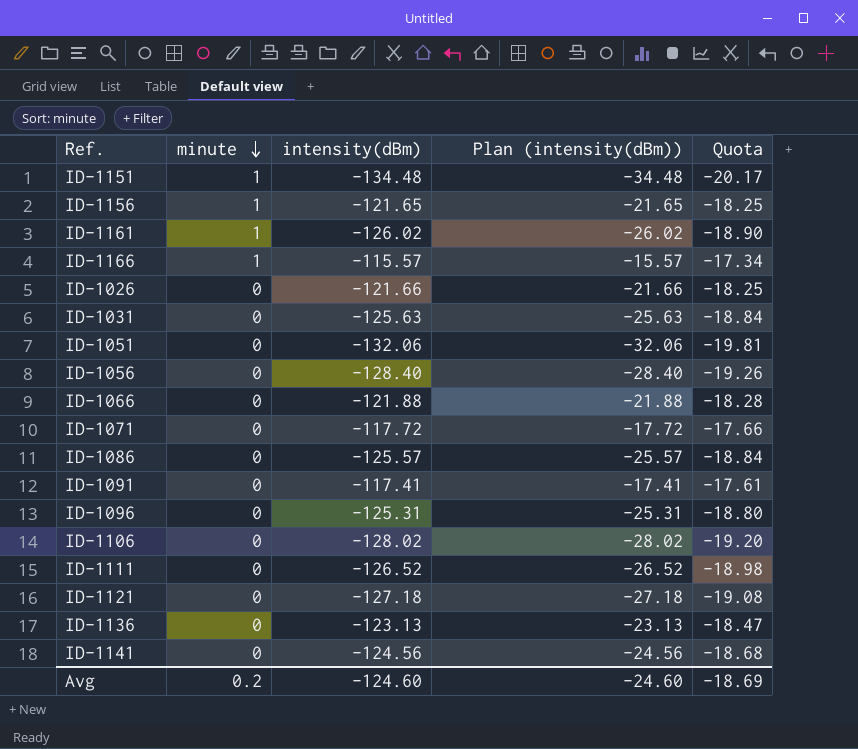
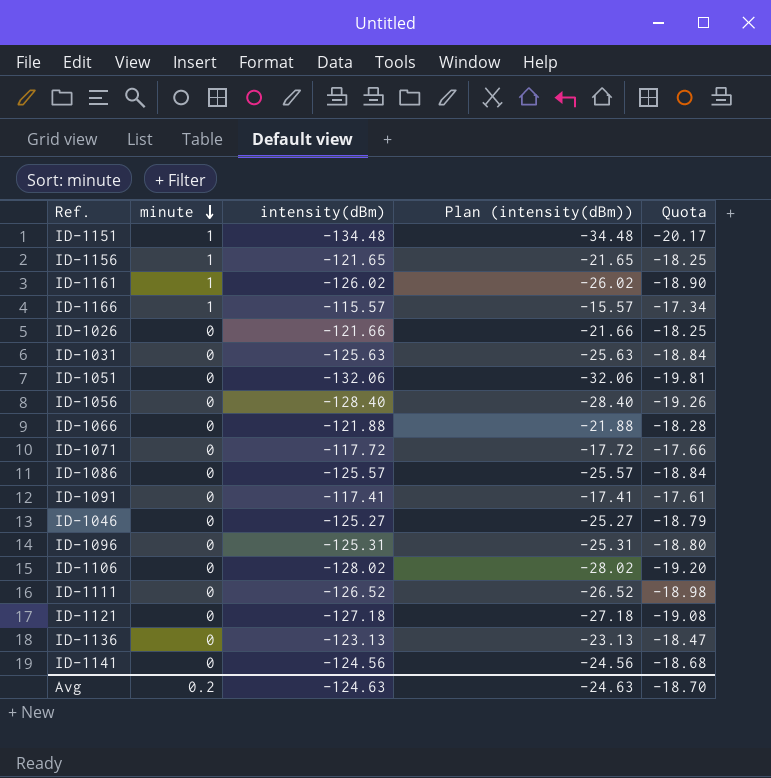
row ID-1046: none -> 0 | -125.27 | -25.27 | -18.79
Avg | intensity(dBm): -124.60 -> -124.63
Avg | Plan (intensity(dBm)): -24.60 -> -24.63
Avg | Quota: -18.69 -> -18.70

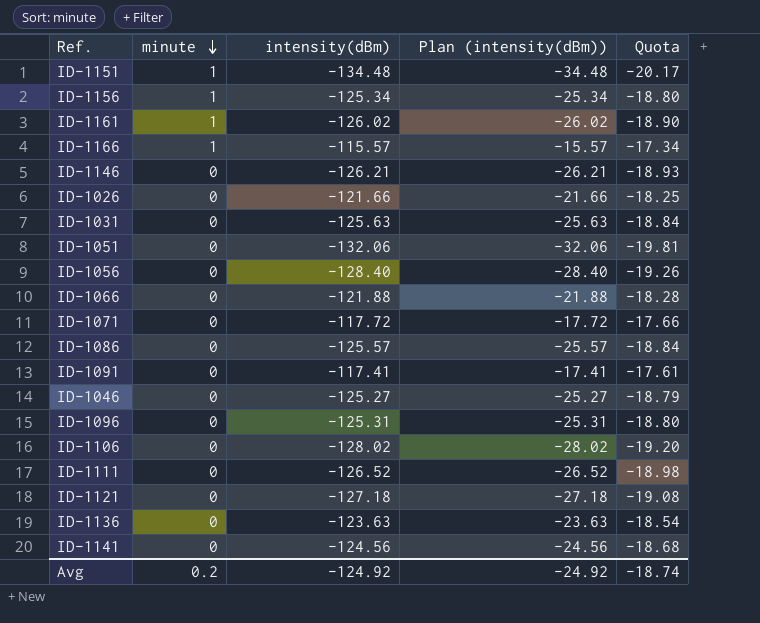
ID-1156 | intensity(dBm): -121.65 -> -125.34
ID-1156 | Plan (intensity(dBm)): -21.65 -> -25.34
ID-1156 | Quota: -18.25 -> -18.80
row ID-1146: none -> 0 | -126.21 | -26.21 | -18.93
ID-1136 | intensity(dBm): -123.13 -> -123.63
ID-1136 | Plan (intensity(dBm)): -23.13 -> -23.63
ID-1136 | Quota: -18.47 -> -18.54
Avg | intensity(dBm): -124.63 -> -124.92
Avg | Plan (intensity(dBm)): -24.63 -> -24.92
Avg | Quota: -18.70 -> -18.74

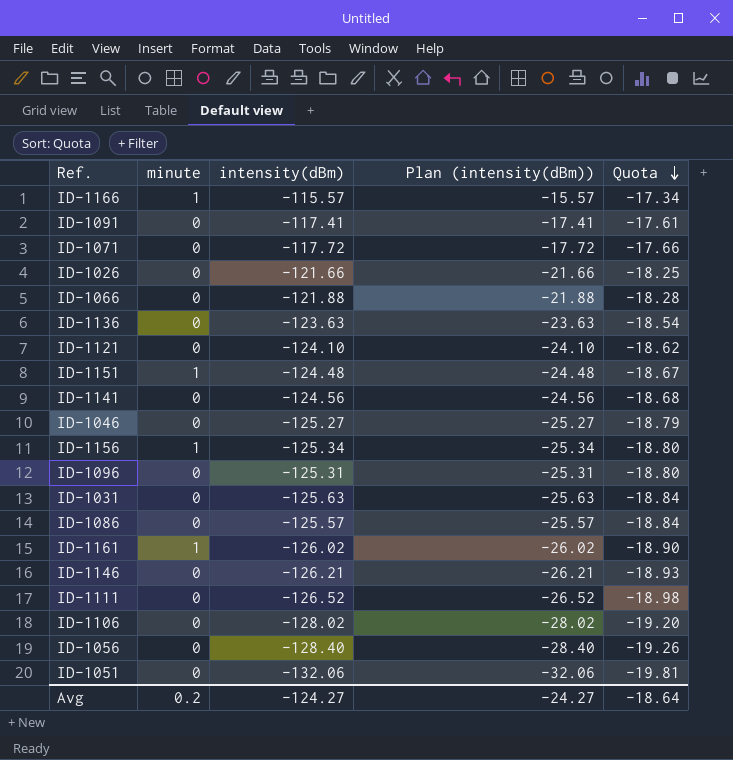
row order: minute descending -> Quota descending
ID-1121 | intensity(dBm): -127.18 -> -124.10
ID-1121 | Plan (intensity(dBm)): -27.18 -> -24.10
ID-1121 | Quota: -19.08 -> -18.62
ID-1151 | intensity(dBm): -134.48 -> -124.48
ID-1151 | Plan (intensity(dBm)): -34.48 -> -24.48
ID-1151 | Quota: -20.17 -> -18.67
Avg | intensity(dBm): -124.92 -> -124.27
Avg | Plan (intensity(dBm)): -24.92 -> -24.27
Avg | Quota: -18.74 -> -18.64

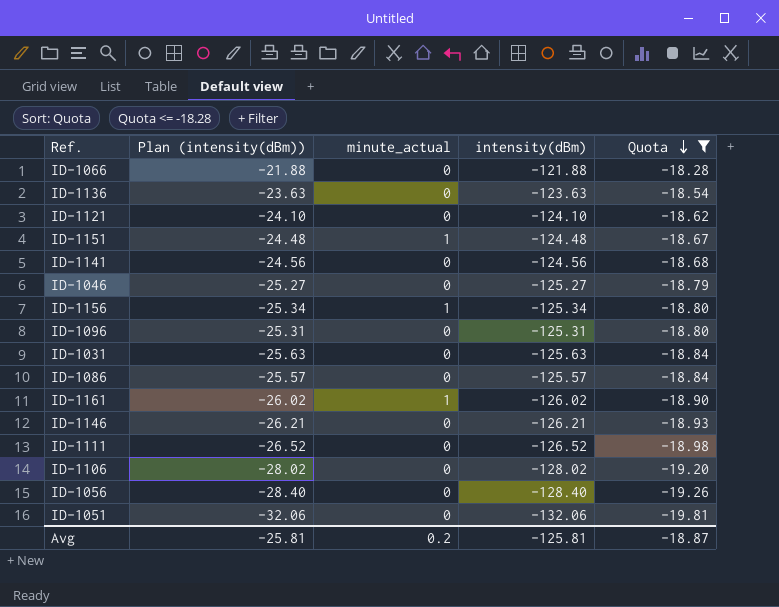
filter: none -> Quota <= -18.28
column Plan (intensity(dBm)) | position: 4 -> 2
column name: minute -> minute_actual
Avg | Plan (intensity(dBm)): -24.27 -> -25.81
Avg | intensity(dBm): -124.27 -> -125.81
Avg | Quota: -18.64 -> -18.87

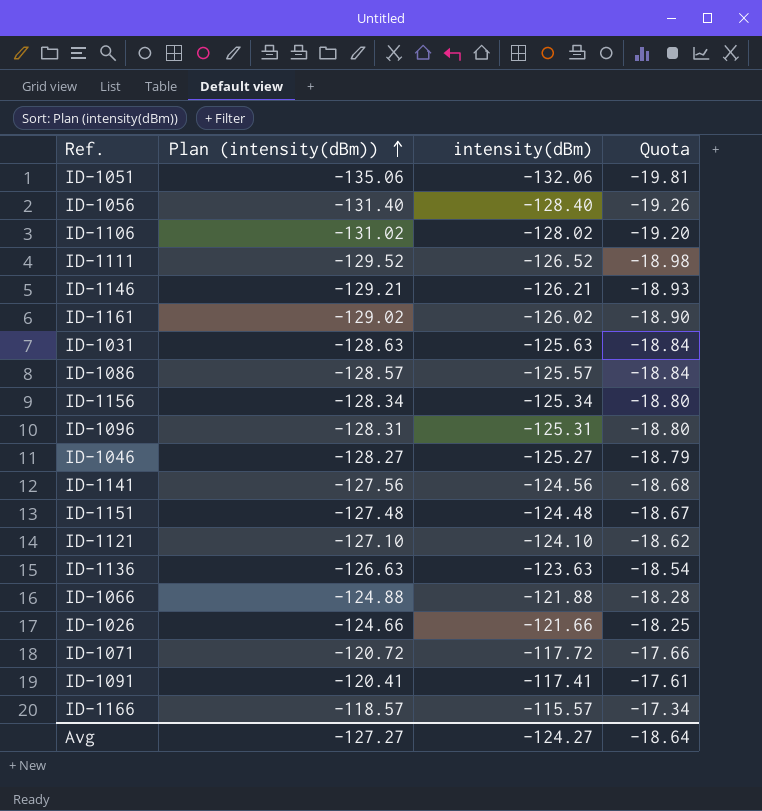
filter: Quota <= -18.28 -> none
row order: Quota descending -> Plan (intensity(dBm)) ascending
column minute_actual | position: 3 -> none
column Plan (intensity(dBm)) | formula: [intensity(dBm)] + 100 -> [intensity(dBm)] - 3
Avg | Plan (intensity(dBm)): -25.81 -> -127.27
Avg | intensity(dBm): -125.81 -> -124.27
Avg | Quota: -18.87 -> -18.64

